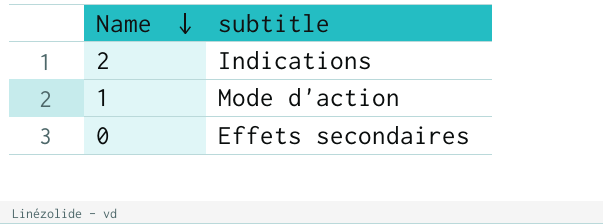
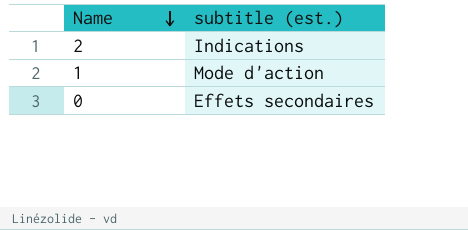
column name: subtitle -> subtitle (est.)

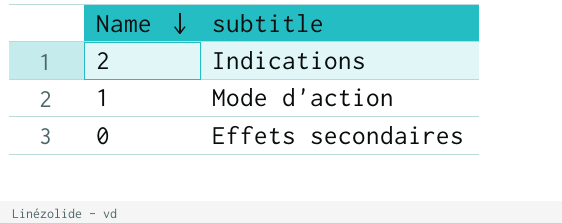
column name: subtitle (est.) -> subtitle

